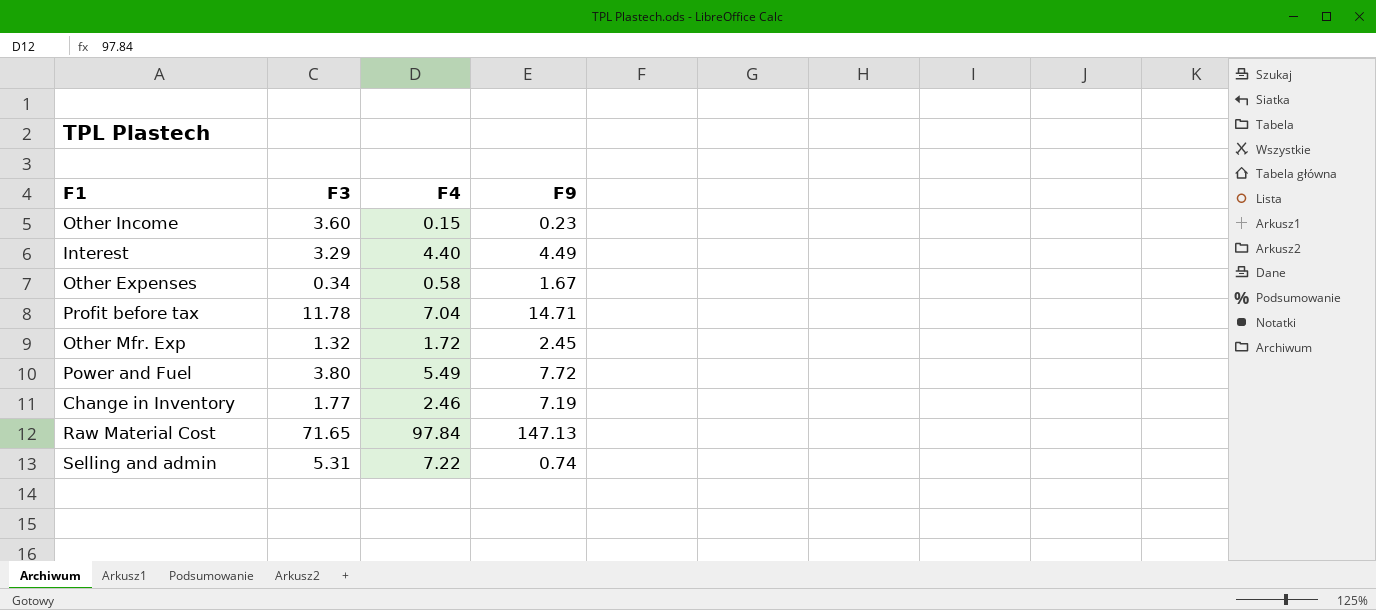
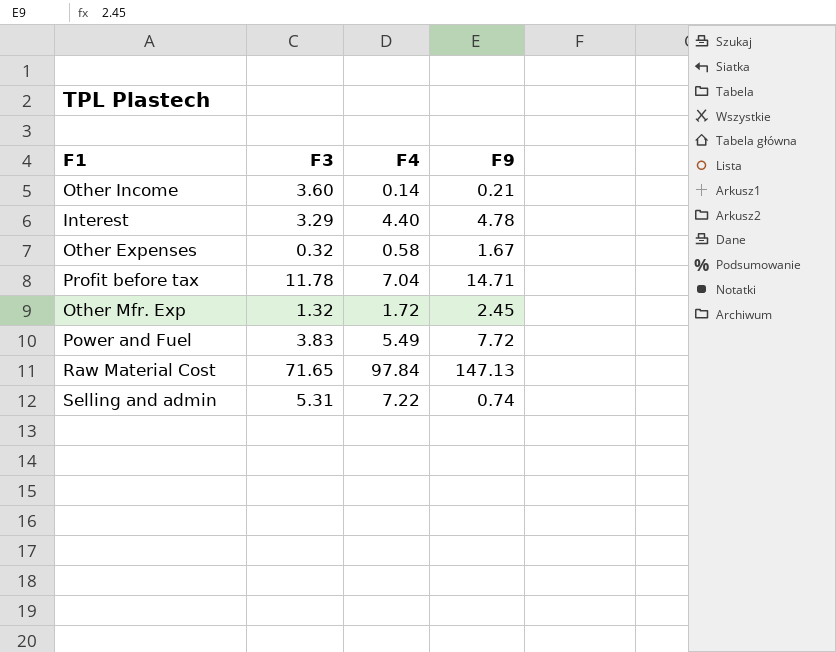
row Change in Inventory: 1.77 | 2.46 | 7.19 -> none
Other Income | F4: 0.15 -> 0.14
Other Income | F9: 0.23 -> 0.21
Interest | F9: 4.49 -> 4.78
Other Expenses | F3: 0.34 -> 0.32
Power and Fuel | F3: 3.80 -> 3.83

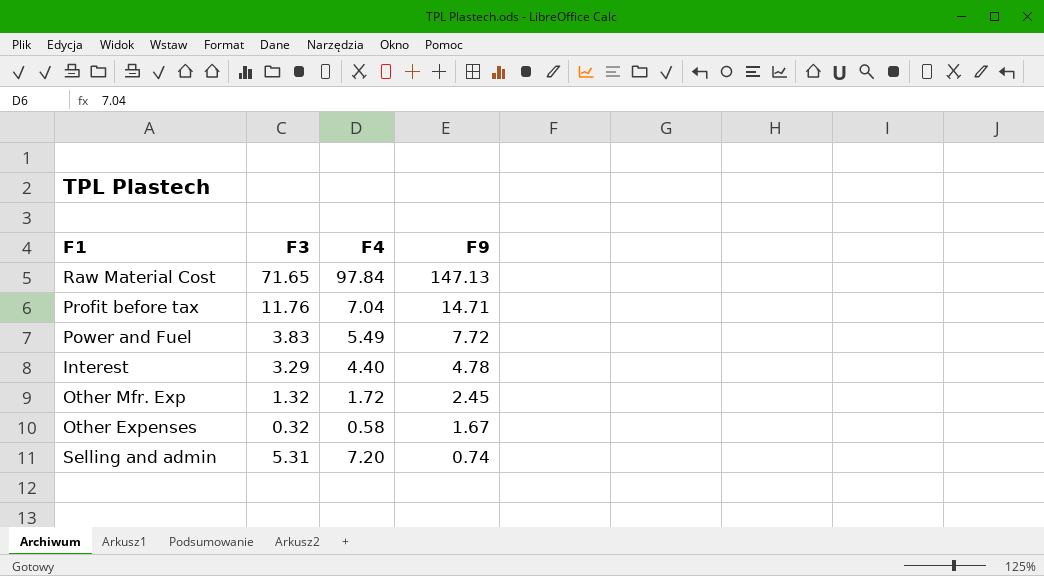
row order: none -> F9 descending
row Other Income: 3.60 | 0.14 | 0.21 -> none
Profit before tax | F3: 11.78 -> 11.76
Selling and admin | F4: 7.22 -> 7.20

